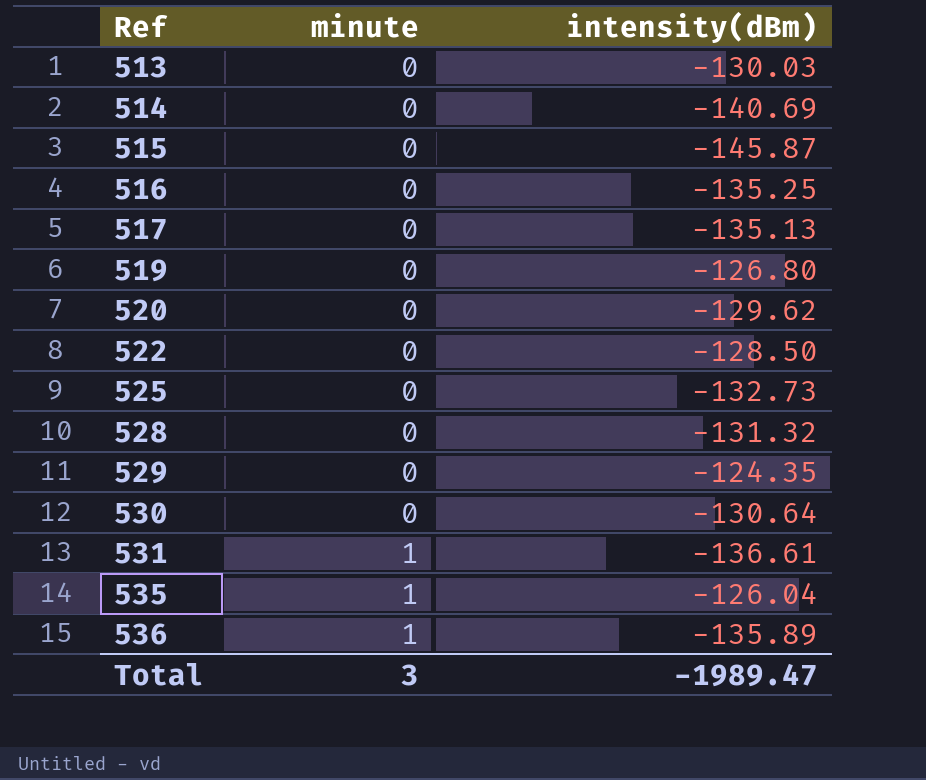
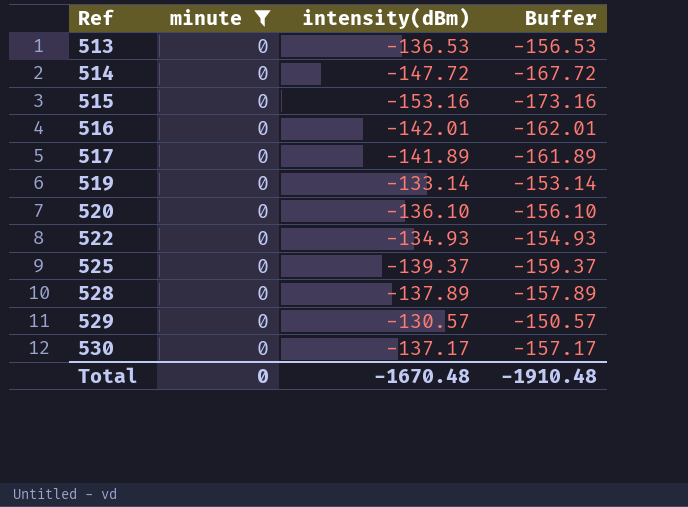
filter: none -> minute = 0
column Buffer | formula: none -> [intensity(dBm)] - 20
513 | intensity(dBm): -130.03 -> -136.53
514 | intensity(dBm): -140.69 -> -147.72
515 | intensity(dBm): -145.87 -> -153.16
516 | intensity(dBm): -135.25 -> -142.01
517 | intensity(dBm): -135.13 -> -141.89
519 | intensity(dBm): -126.80 -> -133.14
520 | intensity(dBm): -129.62 -> -136.10
522 | intensity(dBm): -128.50 -> -134.93
525 | intensity(dBm): -132.73 -> -139.37
528 | intensity(dBm): -131.32 -> -137.89
529 | intensity(dBm): -124.35 -> -130.57
530 | intensity(dBm): -130.64 -> -137.17
Total | minute: 3 -> 0
Total | intensity(dBm): -1989.47 -> -1670.48

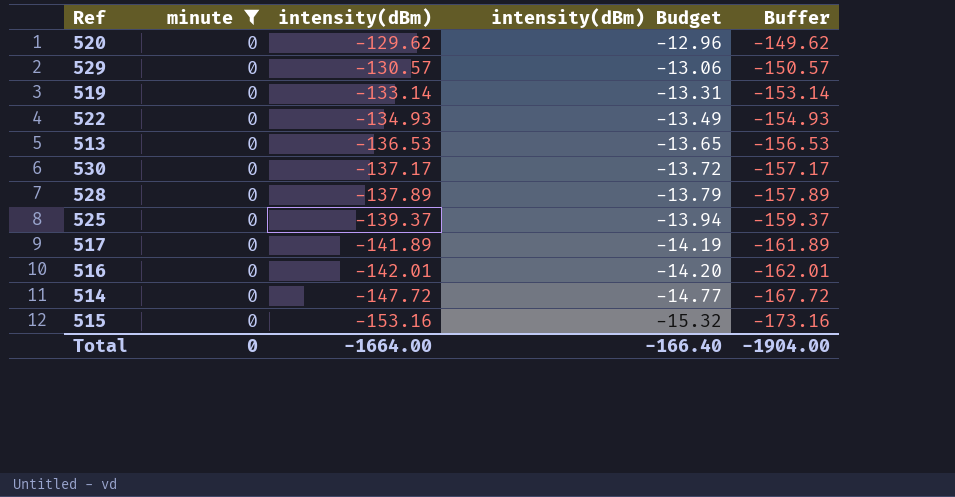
row order: Ref ascending -> intensity(dBm) descending
column intensity(dBm) Budget | formula: none -> [intensity(dBm)] * 0.1
520 | intensity(dBm): -136.10 -> -129.62
520 | Buffer: -156.10 -> -149.62
Total | intensity(dBm): -1670.48 -> -1664.00
Total | Buffer: -1910.48 -> -1904.00

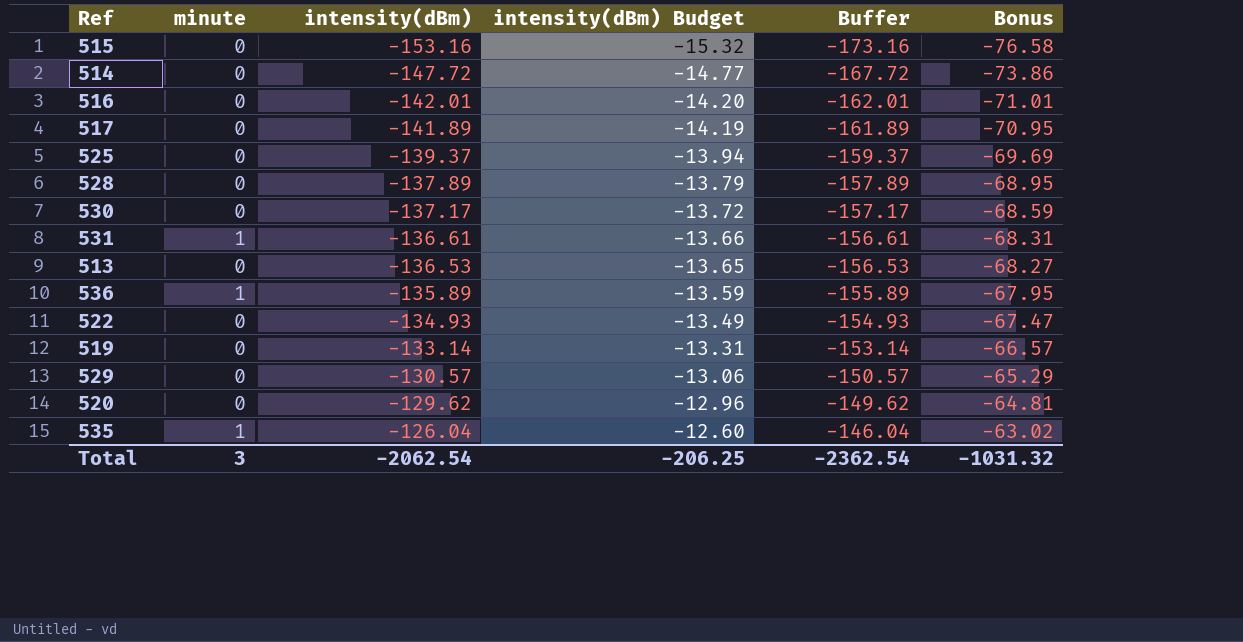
filter: minute = 0 -> none
row order: intensity(dBm) descending -> intensity(dBm) ascending
column Bonus | formula: none -> [intensity(dBm)] * 0.5
Total | minute: 0 -> 3
Total | intensity(dBm): -1664.00 -> -2062.54
Total | intensity(dBm) Budget: -166.40 -> -206.25
Total | Buffer: -1904.00 -> -2362.54

